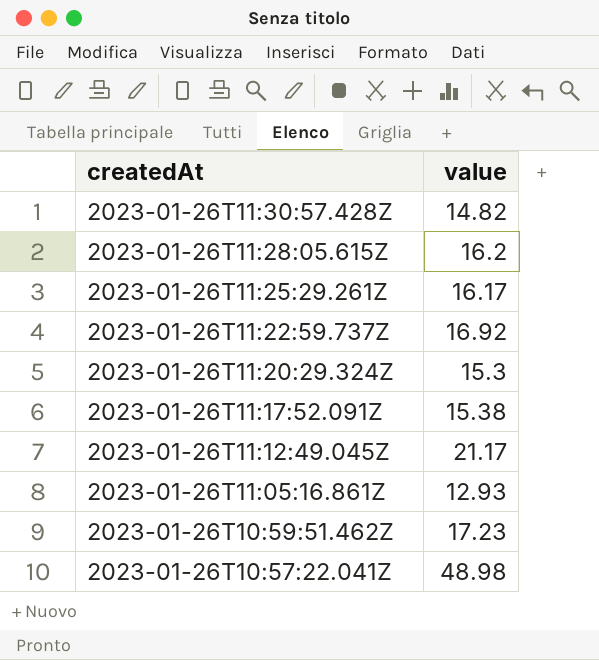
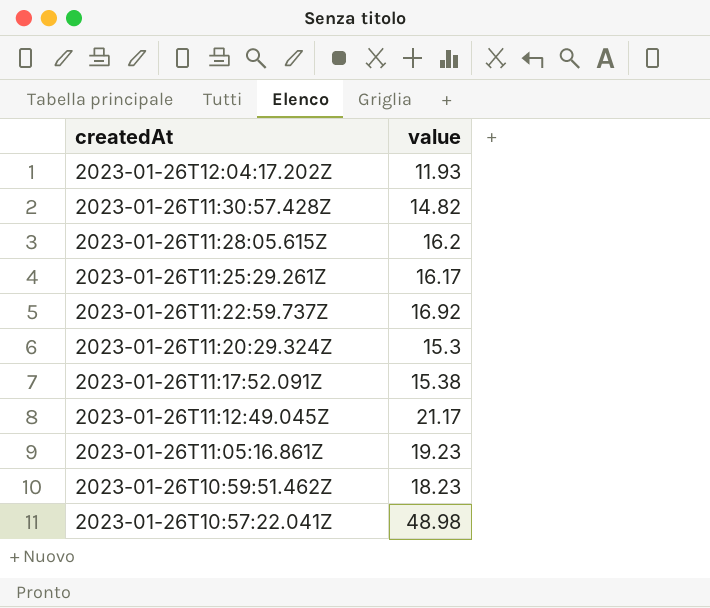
row 2023-01-26T12:04:17.202Z: none -> 11.93
2023-01-26T11:05:16.861Z | value: 12.93 -> 19.23
2023-01-26T10:59:51.462Z | value: 17.23 -> 18.23

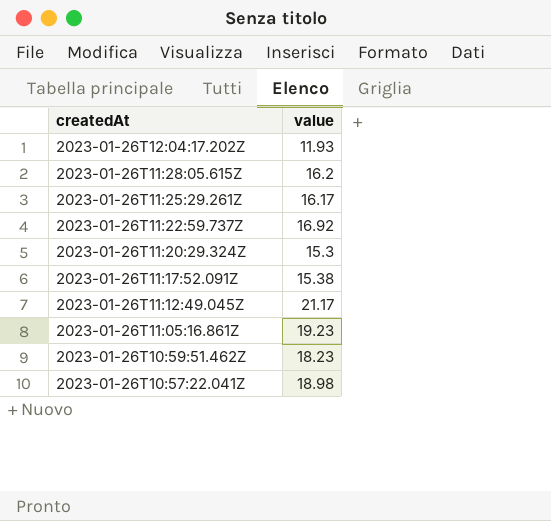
row 2023-01-26T11:30:57.428Z: 14.82 -> none
2023-01-26T10:57:22.041Z | value: 48.98 -> 18.98

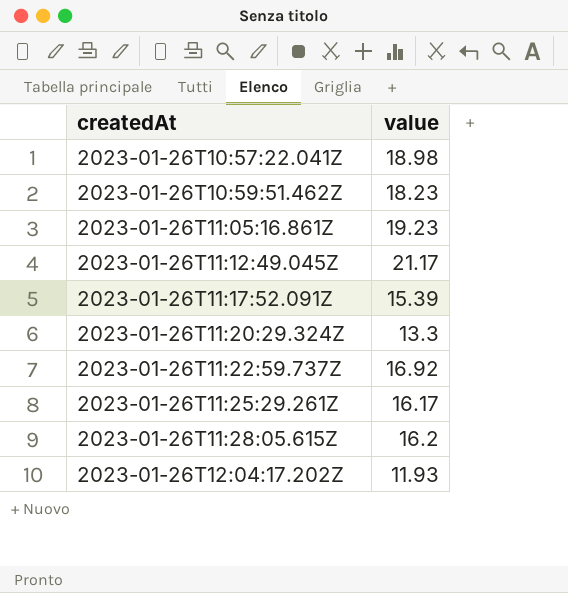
row order: createdAt descending -> createdAt ascending
2023-01-26T11:17:52.091Z | value: 15.38 -> 15.39
2023-01-26T11:20:29.324Z | value: 15.3 -> 13.3

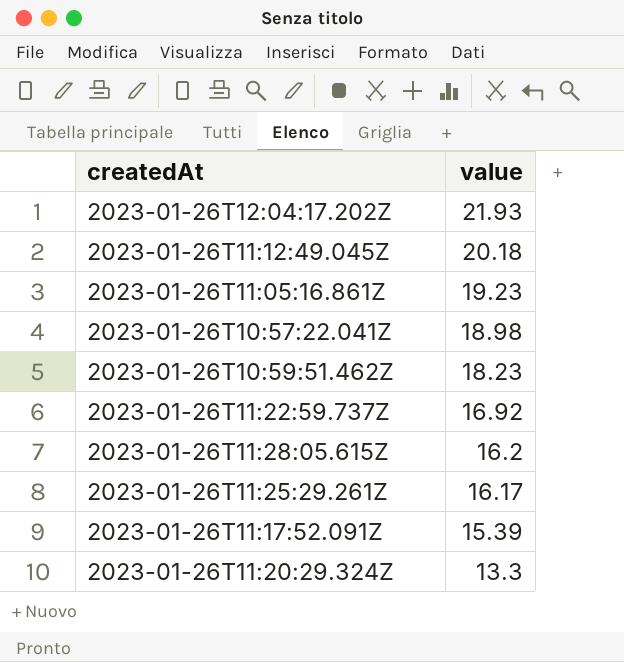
row order: createdAt ascending -> value descending
2023-01-26T12:04:17.202Z | value: 11.93 -> 21.93
2023-01-26T11:12:49.045Z | value: 21.17 -> 20.18

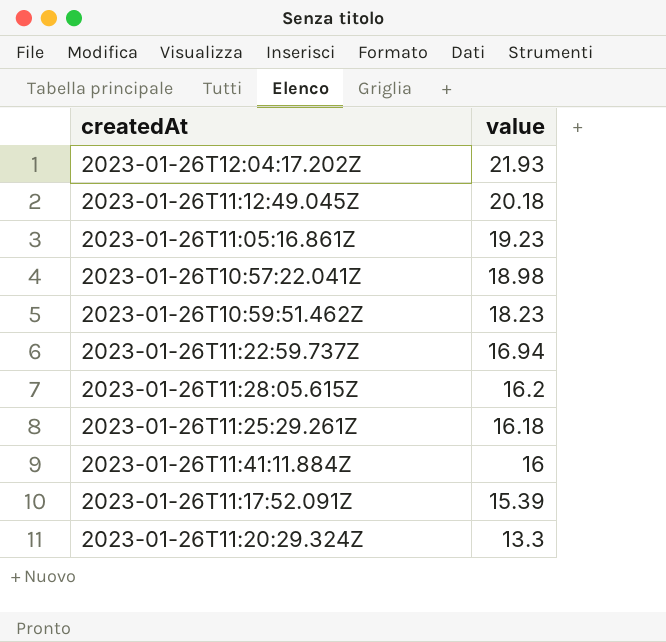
2023-01-26T11:22:59.737Z | value: 16.92 -> 16.94
2023-01-26T11:25:29.261Z | value: 16.17 -> 16.18
row 2023-01-26T11:41:11.884Z: none -> 16

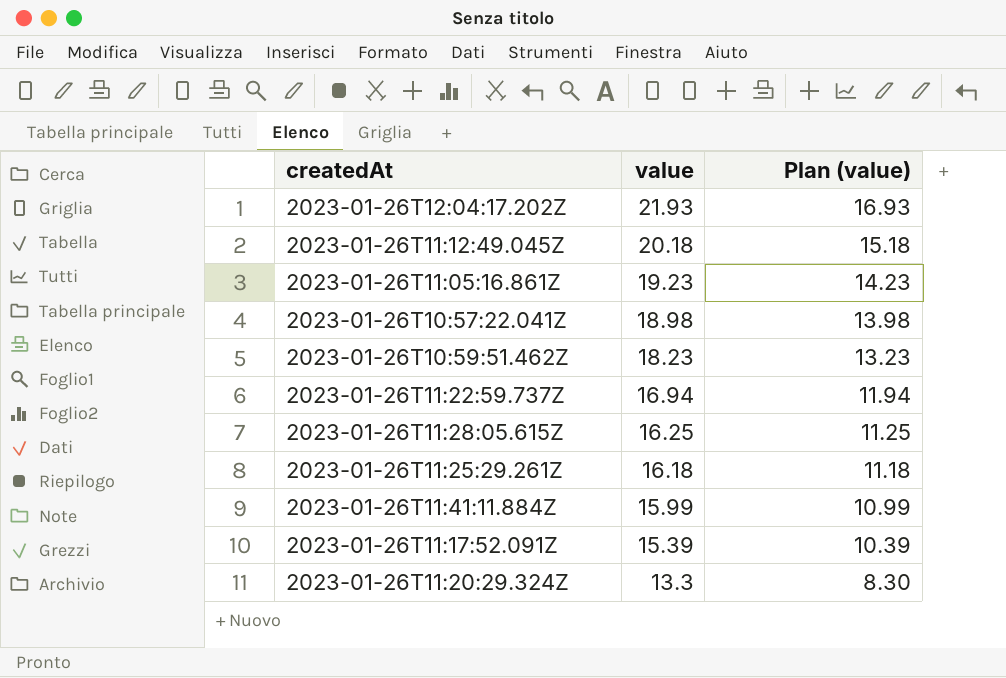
column Plan (value) | formula: none -> [value] - 5
2023-01-26T11:28:05.615Z | value: 16.2 -> 16.25
2023-01-26T11:41:11.884Z | value: 16 -> 15.99

